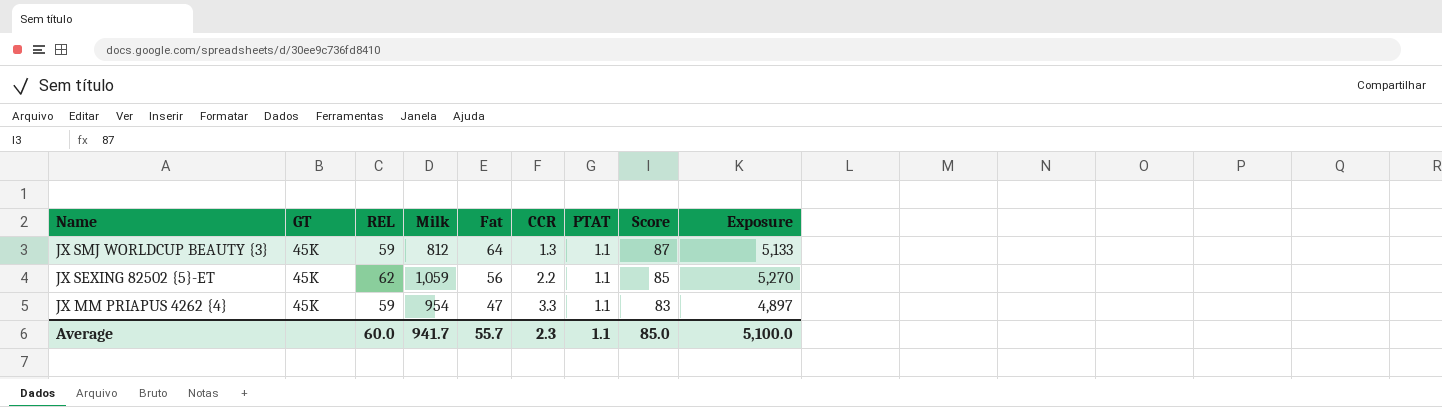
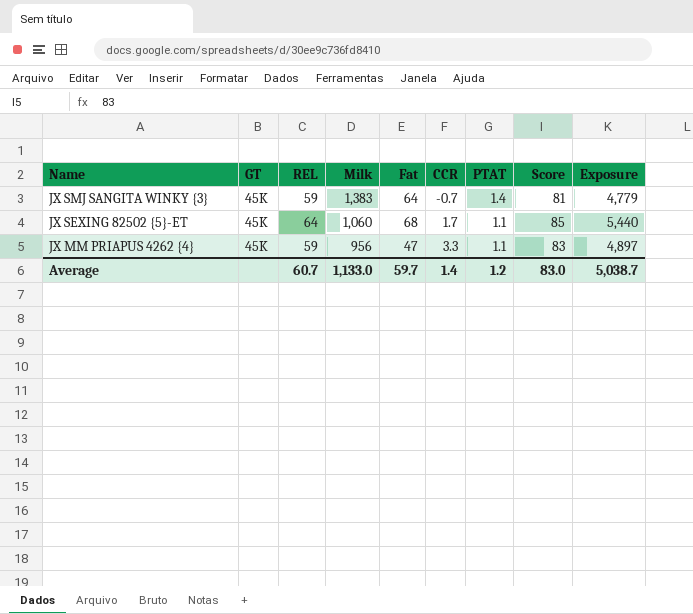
row JX SMJ WORLDCUP BEAUTY {3}: 45K | 59 | 812 | 64 | 1.3 | 1.1 | 87 | 5,133 -> none
row JX SMJ SANGITA WINKY {3}: none -> 45K | 59 | 1,383 | 64 | -0.7 | 1.4 | 81 | 4,779
JX SEXING 82502 {5}-ET | REL: 62 -> 64
JX SEXING 82502 {5}-ET | Milk: 1,059 -> 1,060
JX SEXING 82502 {5}-ET | Fat: 56 -> 68
JX SEXING 82502 {5}-ET | CCR: 2.2 -> 1.7
JX SEXING 82502 {5}-ET | Exposure: 5,270 -> 5,440
JX MM PRIAPUS 4262 {4} | Milk: 954 -> 956
Average | REL: 60.0 -> 60.7
Average | Milk: 941.7 -> 1,133.0
Average | Fat: 55.7 -> 59.7
Average | CCR: 2.3 -> 1.4
Average | PTAT: 1.1 -> 1.2
Average | Score: 85.0 -> 83.0
Average | Exposure: 5,100.0 -> 5,038.7

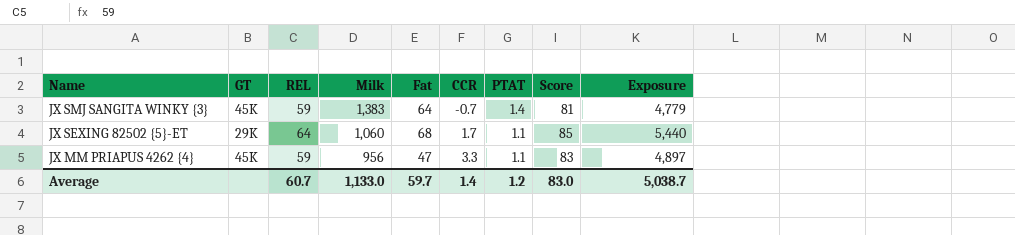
JX SEXING 82502 {5}-ET | GT: 45K -> 29K

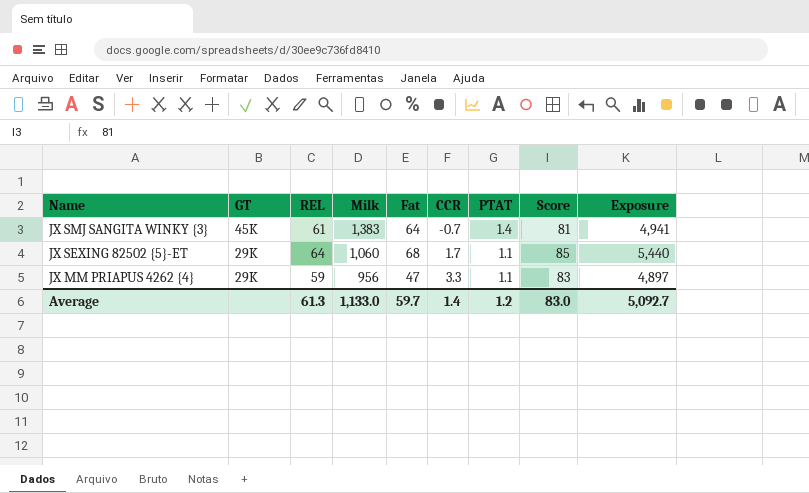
JX SMJ SANGITA WINKY {3} | REL: 59 -> 61
JX SMJ SANGITA WINKY {3} | Exposure: 4,779 -> 4,941
JX MM PRIAPUS 4262 {4} | GT: 45K -> 29K
Average | REL: 60.7 -> 61.3
Average | Exposure: 5,038.7 -> 5,092.7

